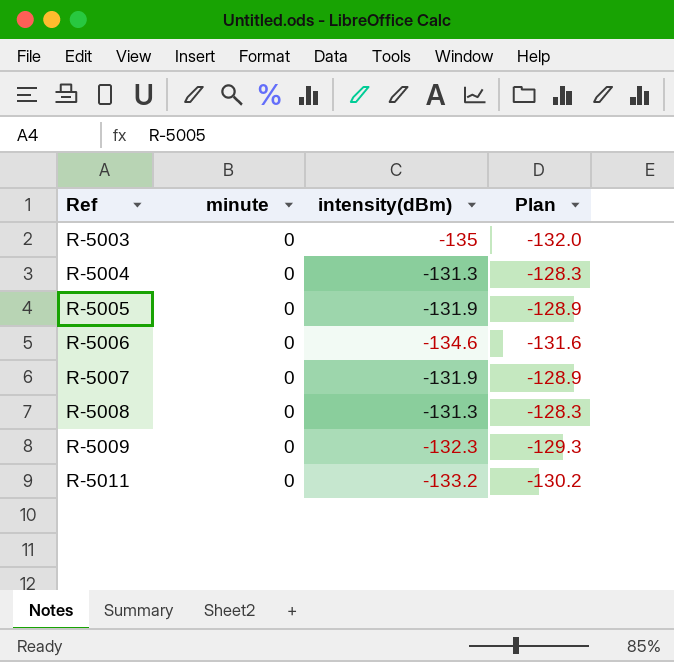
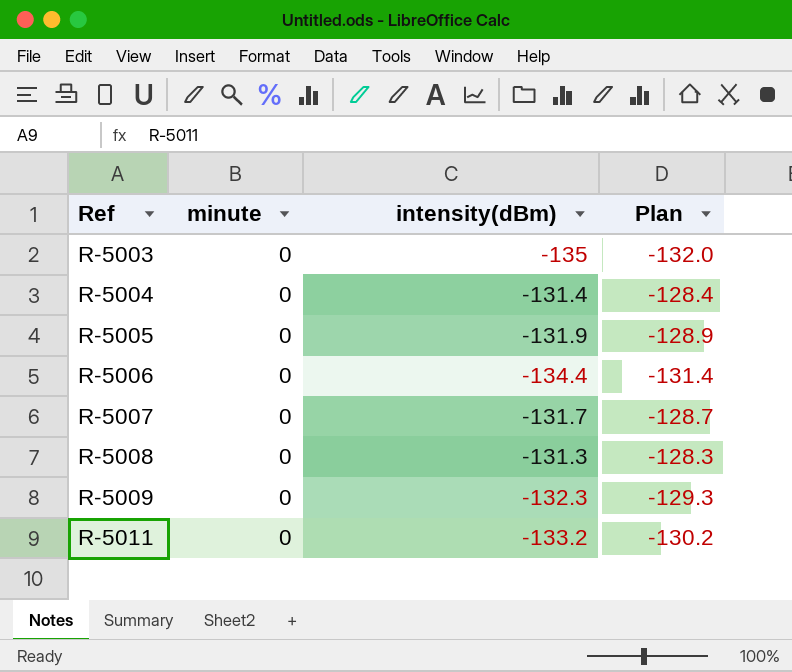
R-5004 | intensity(dBm): -131.3 -> -131.4
R-5004 | Plan: -128.3 -> -128.4
R-5006 | intensity(dBm): -134.6 -> -134.4
R-5006 | Plan: -131.6 -> -131.4
R-5007 | intensity(dBm): -131.9 -> -131.7
R-5007 | Plan: -128.9 -> -128.7

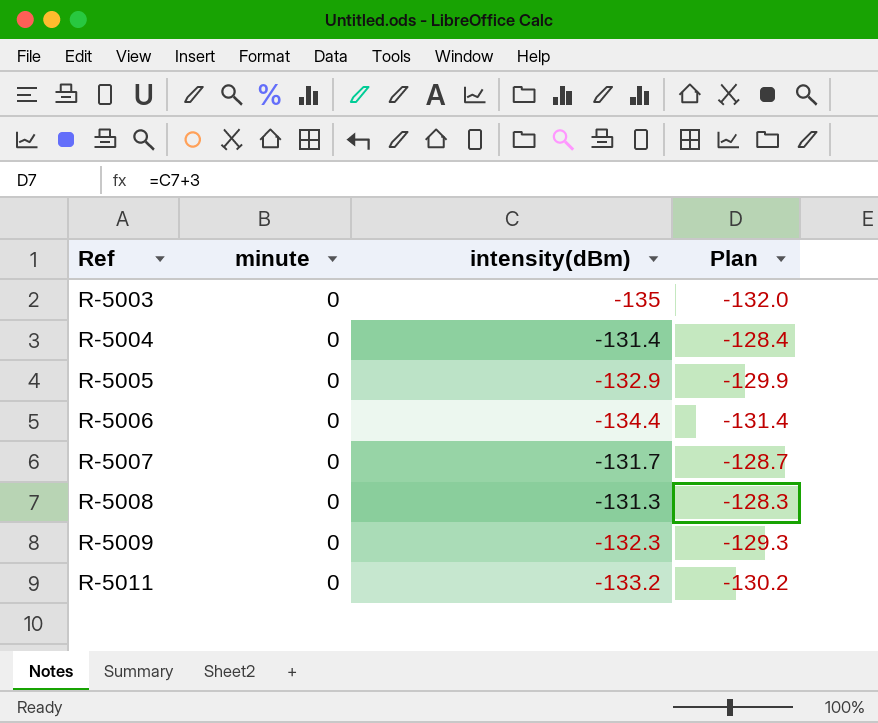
R-5005 | intensity(dBm): -131.9 -> -132.9
R-5005 | Plan: -128.9 -> -129.9

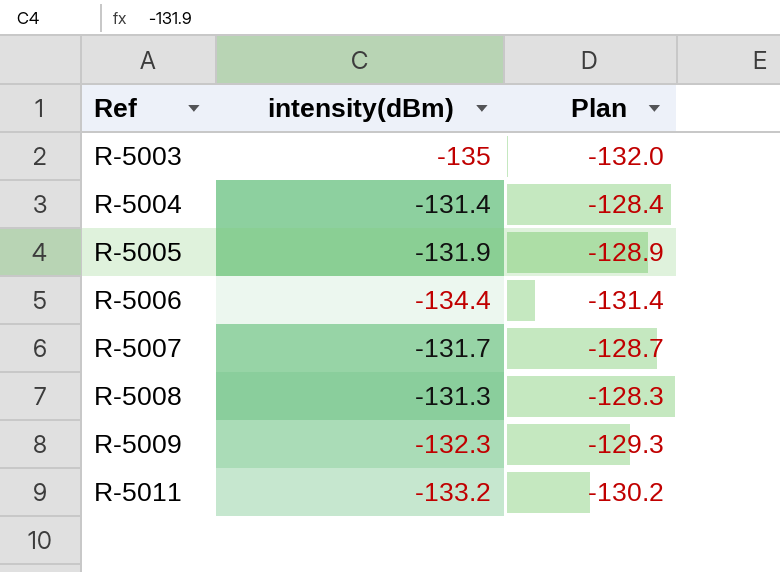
column minute | position: 2 -> none
R-5005 | intensity(dBm): -132.9 -> -131.9
R-5005 | Plan: -129.9 -> -128.9

